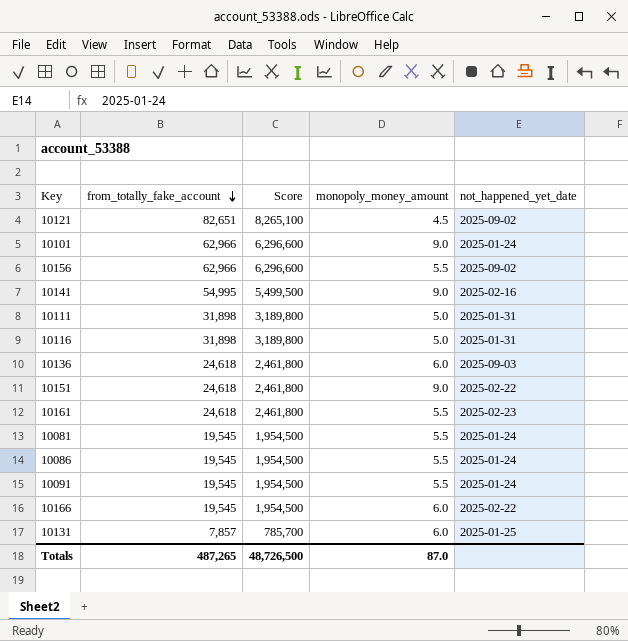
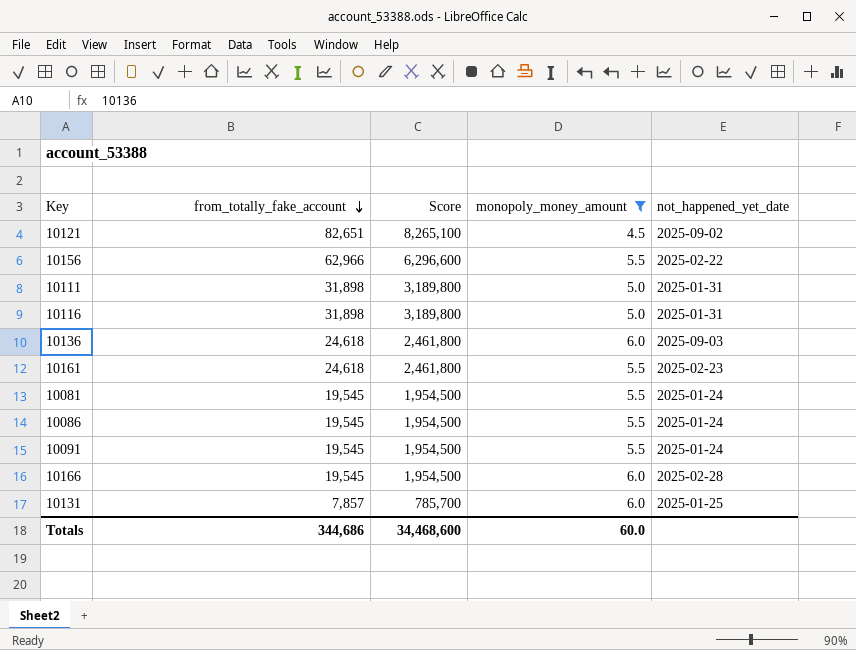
filter: none -> monopoly_money_amount != 9.0
10156 | not_happened_yet_date: 2025-09-02 -> 2025-02-22
10166 | not_happened_yet_date: 2025-02-22 -> 2025-02-28
Totals | from_totally_fake_account: 487,265 -> 344,686
Totals | Score: 48,726,500 -> 34,468,600
Totals | monopoly_money_amount: 87.0 -> 60.0

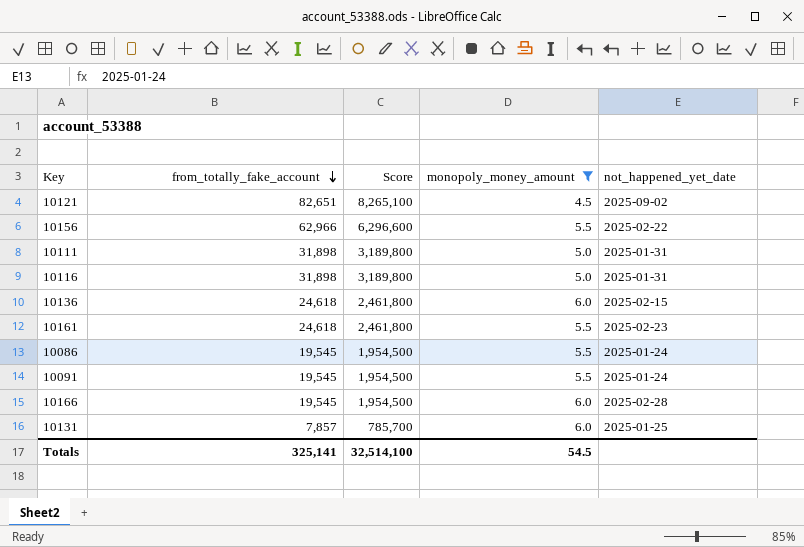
row 10081: 19,545 | 1,954,500 | 5.5 | 2025-01-24 -> none
10136 | not_happened_yet_date: 2025-09-03 -> 2025-02-15
Totals | from_totally_fake_account: 344,686 -> 325,141
Totals | Score: 34,468,600 -> 32,514,100
Totals | monopoly_money_amount: 60.0 -> 54.5

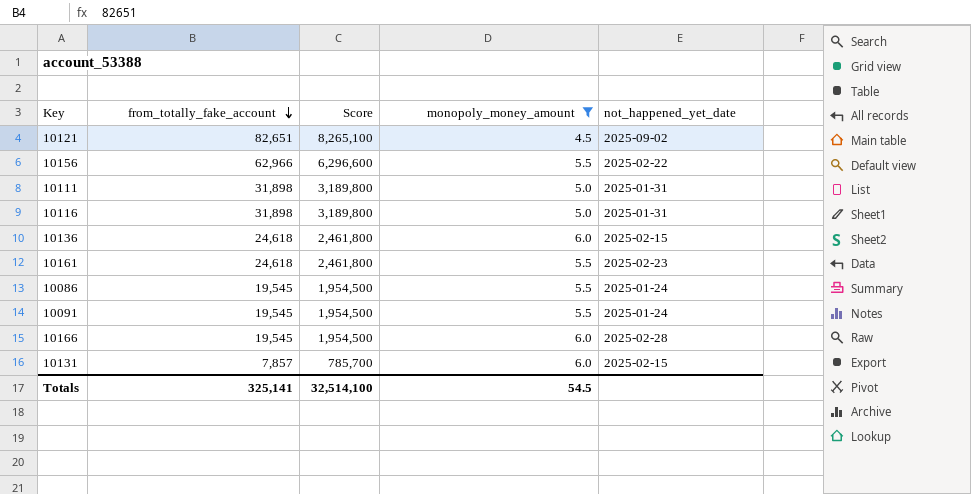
10131 | not_happened_yet_date: 2025-01-25 -> 2025-02-15

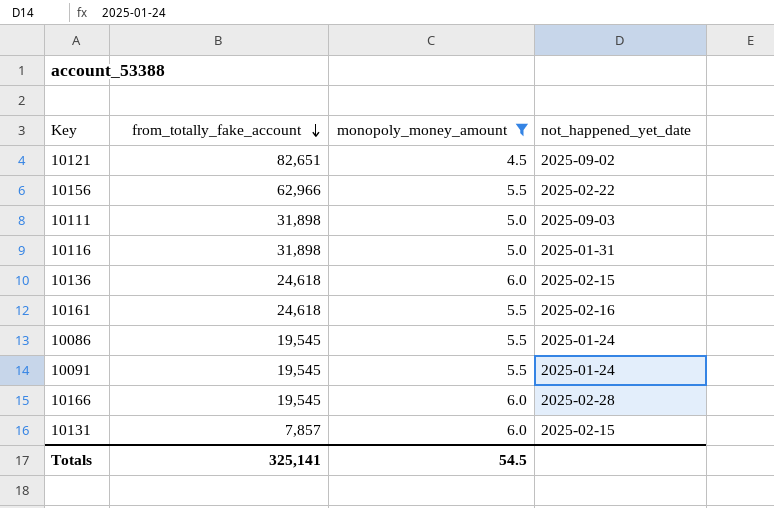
column Score | formula: [from_totally_fake_account] * 100 -> none
10111 | not_happened_yet_date: 2025-01-31 -> 2025-09-03
10161 | not_happened_yet_date: 2025-02-23 -> 2025-02-16

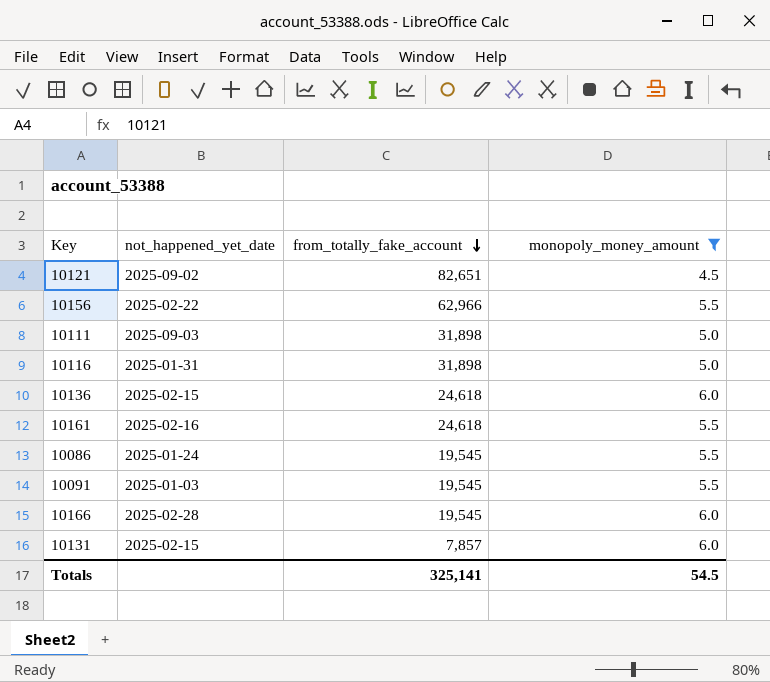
column not_happened_yet_date | position: 4 -> 2
10091 | not_happened_yet_date: 2025-01-24 -> 2025-01-03

